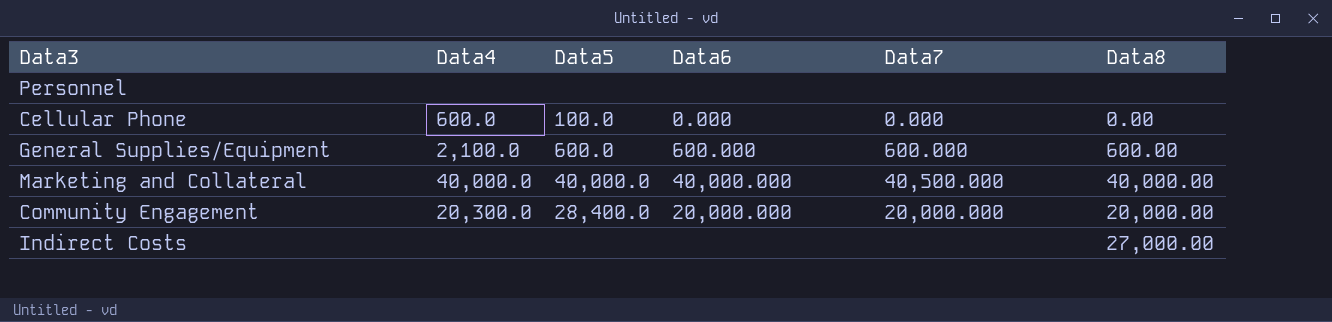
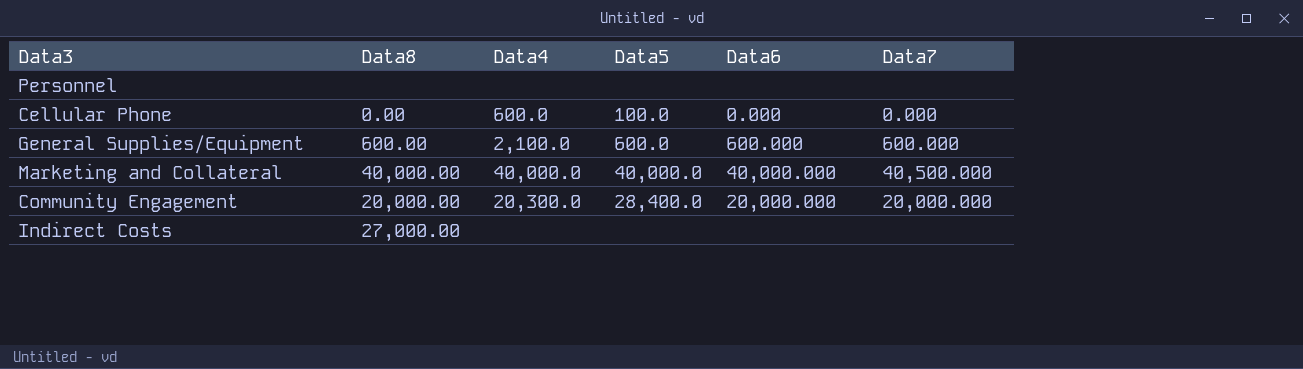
column Data8 | position: 6 -> 2

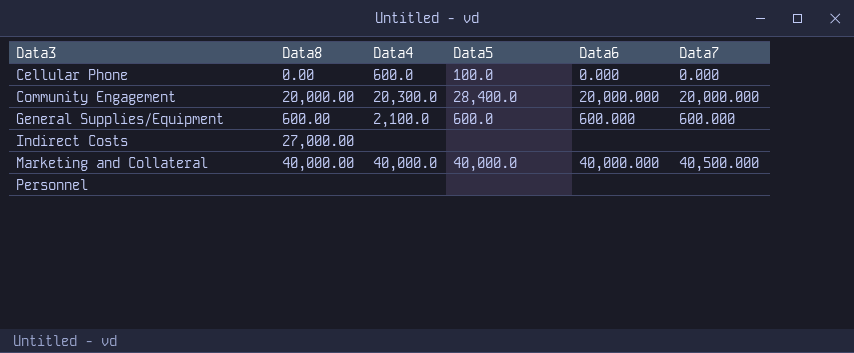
row order: none -> Data3 ascending

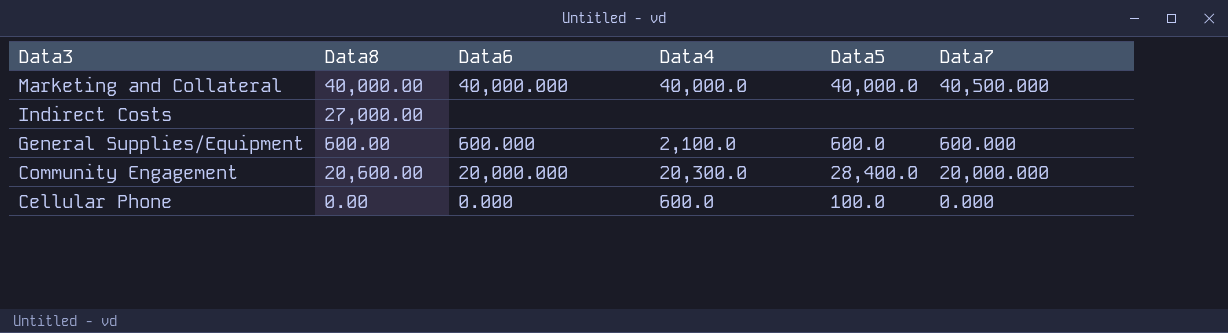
row order: Data3 ascending -> Data3 descending
column Data6 | position: 5 -> 3
row Personnel: none | none | none | none | none -> none
Community Engagement | Data8: 20,000.00 -> 20,600.00

